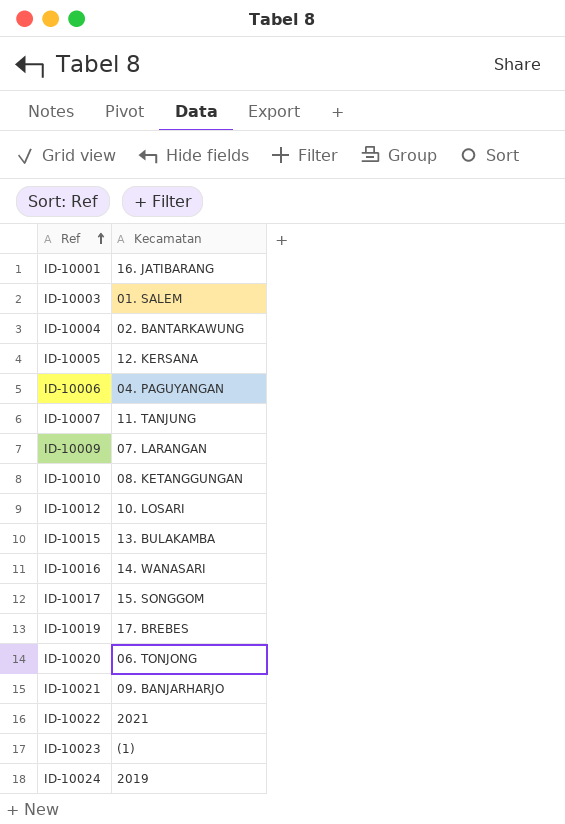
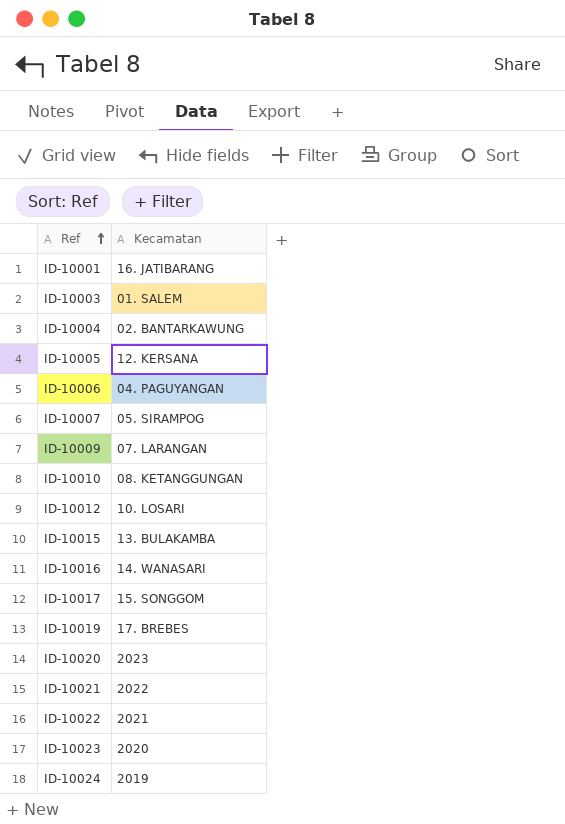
ID-10007 | Kecamatan: 11. TANJUNG -> 05. SIRAMPOG
ID-10020 | Kecamatan: 06. TONJONG -> 2023
ID-10021 | Kecamatan: 09. BANJARHARJO -> 2022
ID-10023 | Kecamatan: (1) -> 2020

